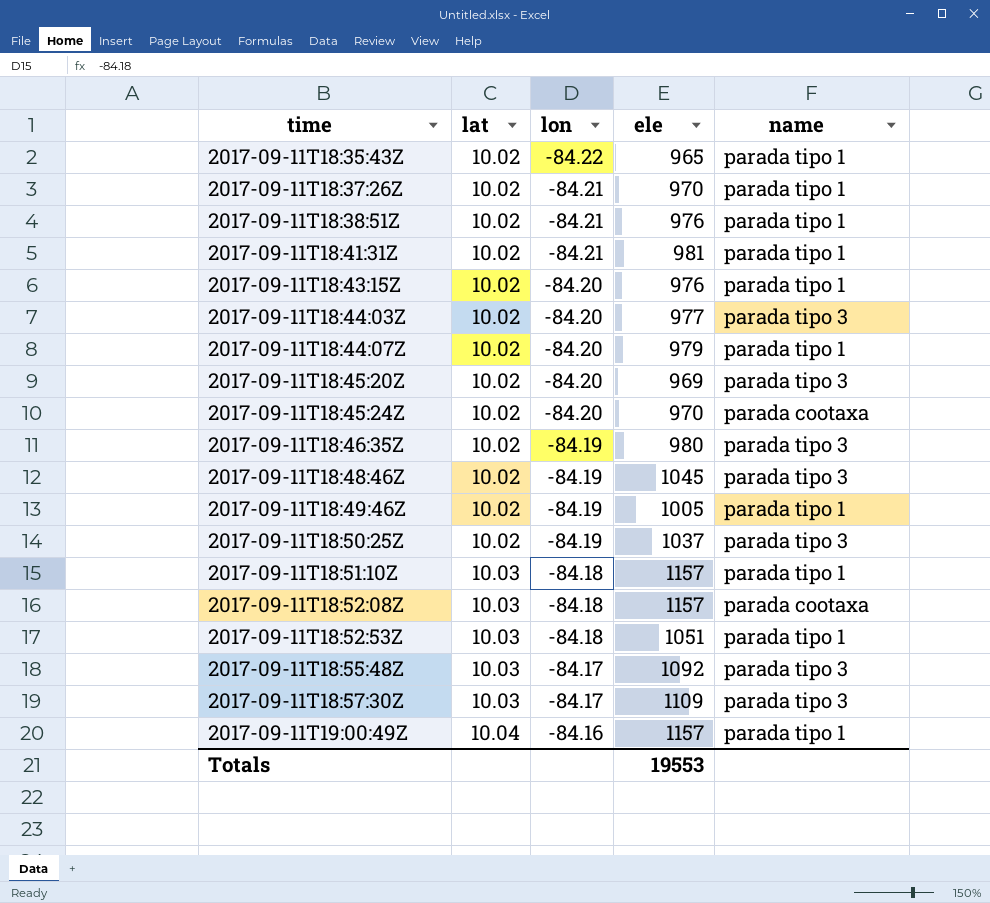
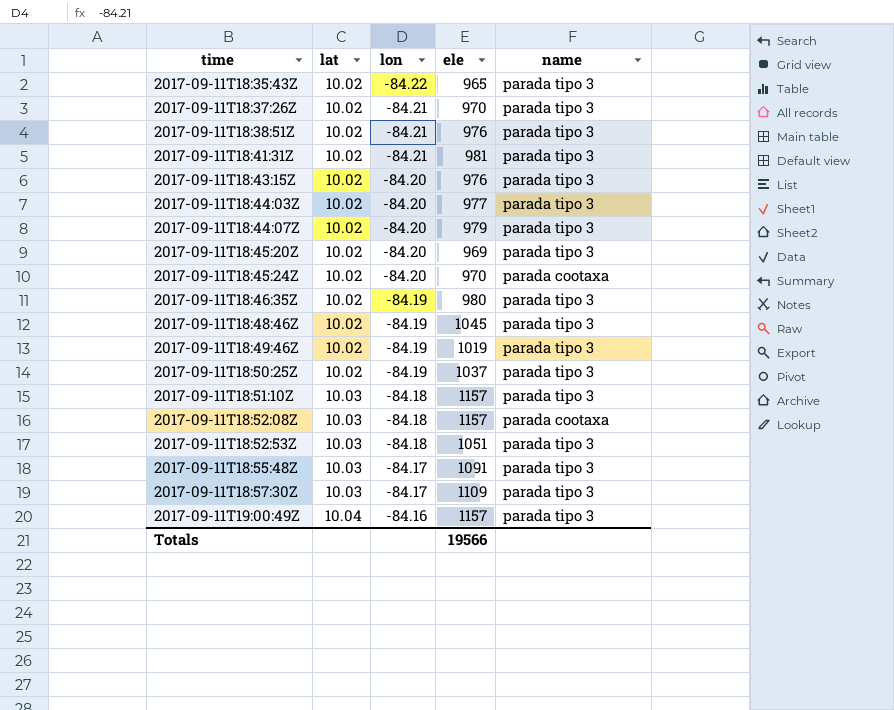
2017-09-11T18:35:43Z | name: parada tipo 1 -> parada tipo 3
2017-09-11T18:37:26Z | name: parada tipo 1 -> parada tipo 3
2017-09-11T18:38:51Z | name: parada tipo 1 -> parada tipo 3
2017-09-11T18:41:31Z | name: parada tipo 1 -> parada tipo 3
2017-09-11T18:43:15Z | name: parada tipo 1 -> parada tipo 3
2017-09-11T18:44:07Z | name: parada tipo 1 -> parada tipo 3
2017-09-11T18:49:46Z | ele: 1005 -> 1019
2017-09-11T18:49:46Z | name: parada tipo 1 -> parada tipo 3
2017-09-11T18:51:10Z | name: parada tipo 1 -> parada tipo 3
2017-09-11T18:52:53Z | name: parada tipo 1 -> parada tipo 3
2017-09-11T18:55:48Z | ele: 1092 -> 1091
2017-09-11T19:00:49Z | name: parada tipo 1 -> parada tipo 3
Totals | ele: 19553 -> 19566

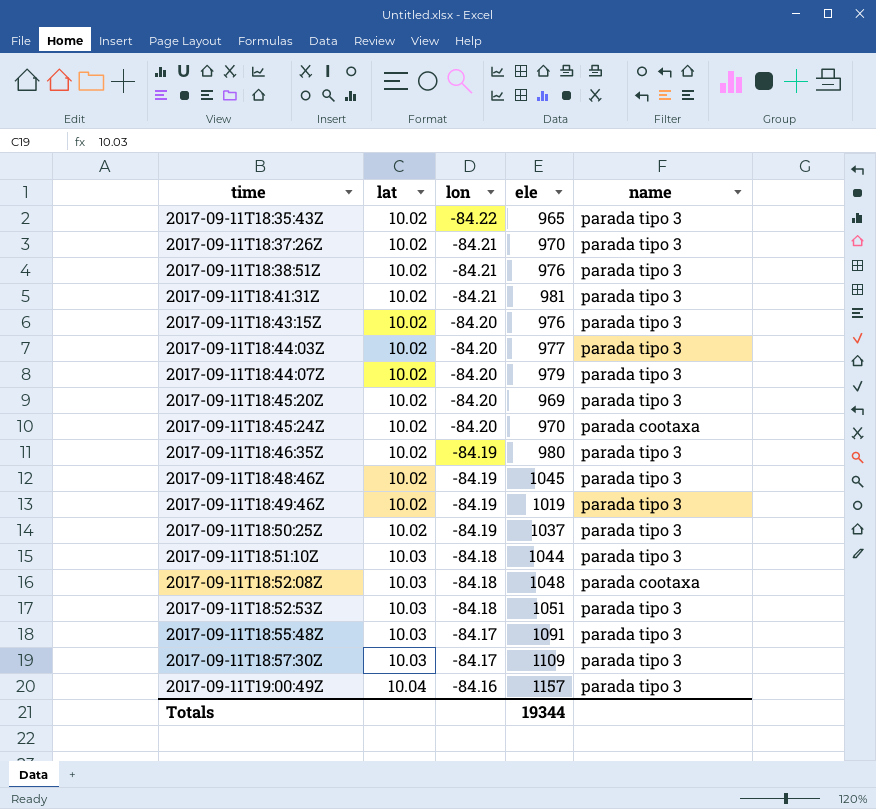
2017-09-11T18:51:10Z | ele: 1157 -> 1044
2017-09-11T18:52:08Z | ele: 1157 -> 1048
Totals | ele: 19566 -> 19344

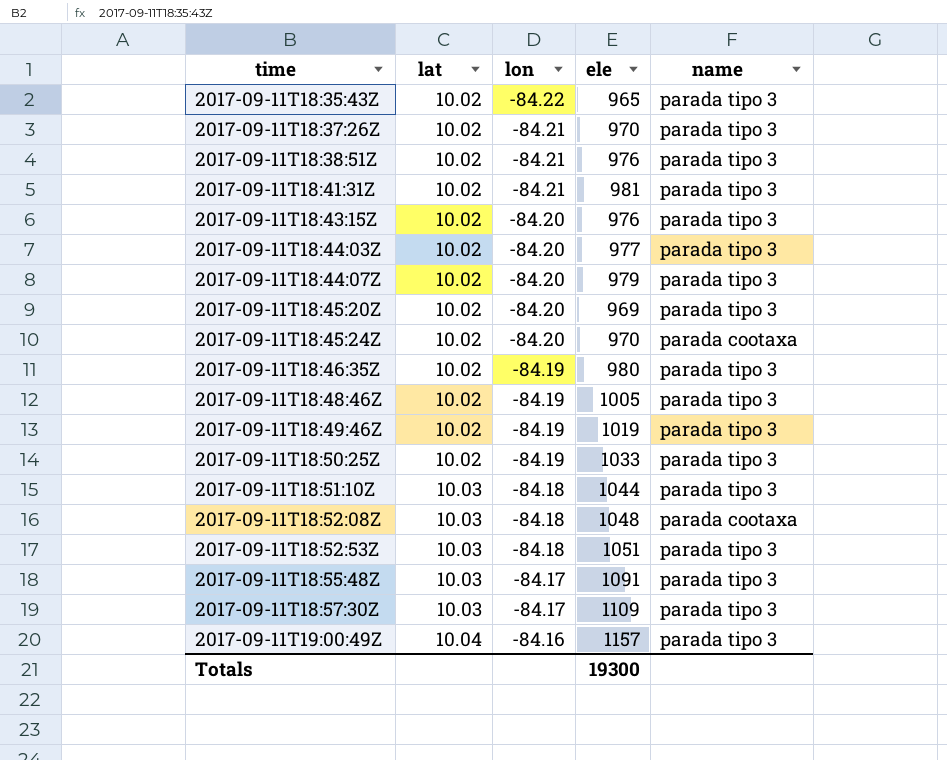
2017-09-11T18:48:46Z | ele: 1045 -> 1005
2017-09-11T18:50:25Z | ele: 1037 -> 1033
Totals | ele: 19344 -> 19300

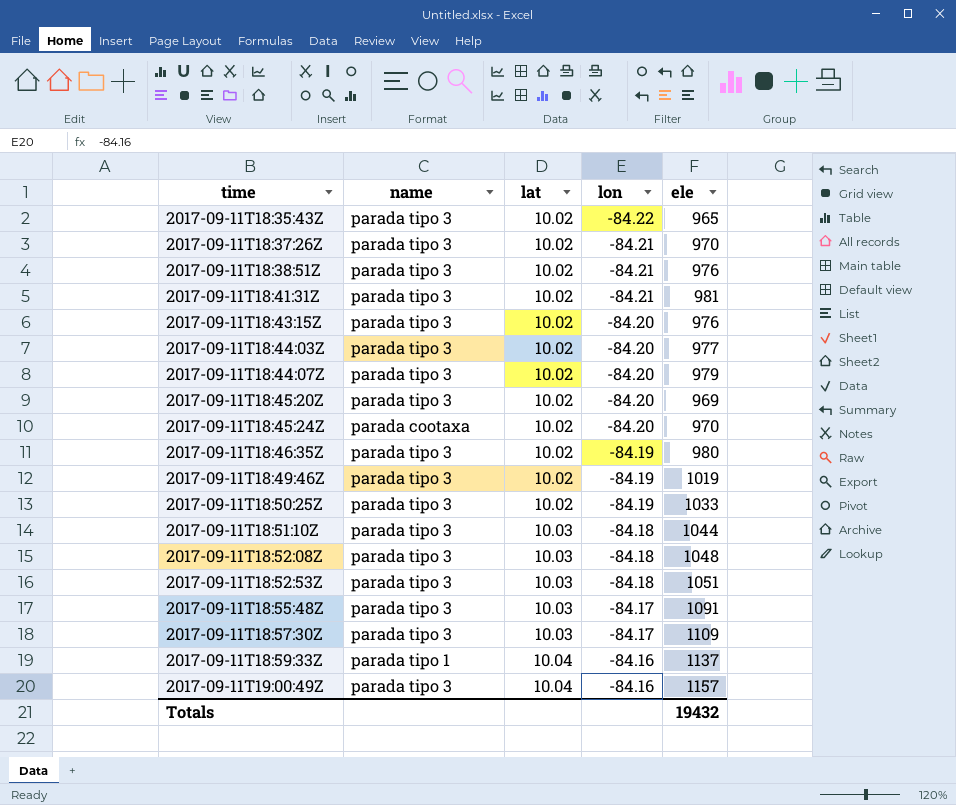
column name | position: 5 -> 2
row 2017-09-11T18:48:46Z: 10.02 | -84.19 | 1005 | parada tipo 3 -> none
2017-09-11T18:52:08Z | name: parada cootaxa -> parada tipo 3
row 2017-09-11T18:59:33Z: none -> parada tipo 1 | 10.04 | -84.16 | 1137
Totals | ele: 19300 -> 19432

